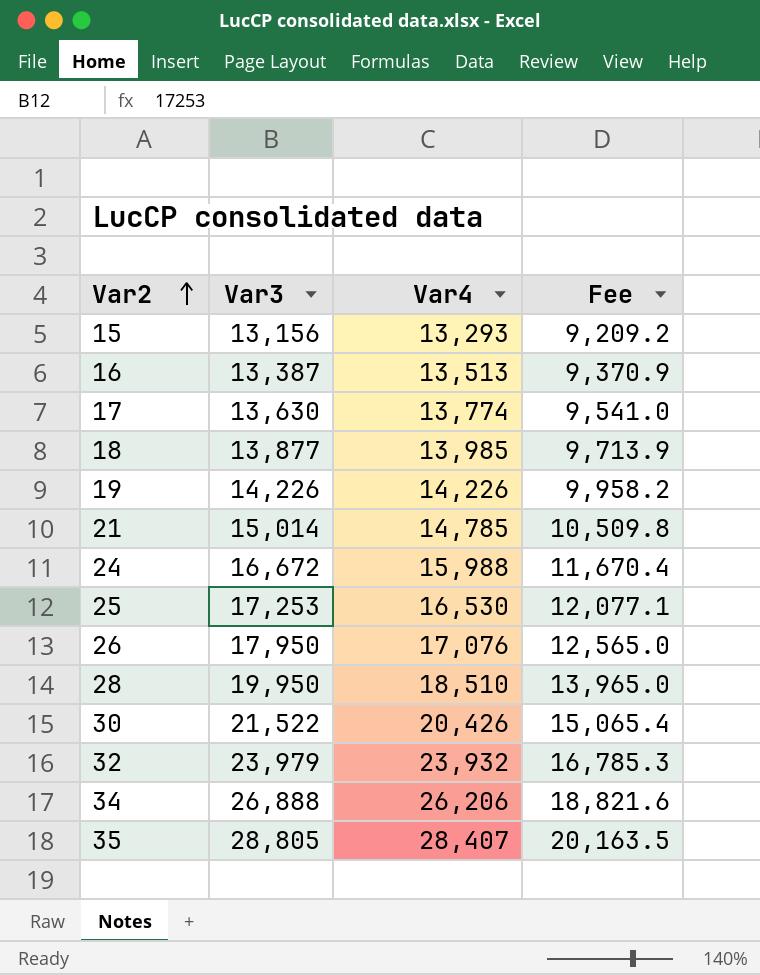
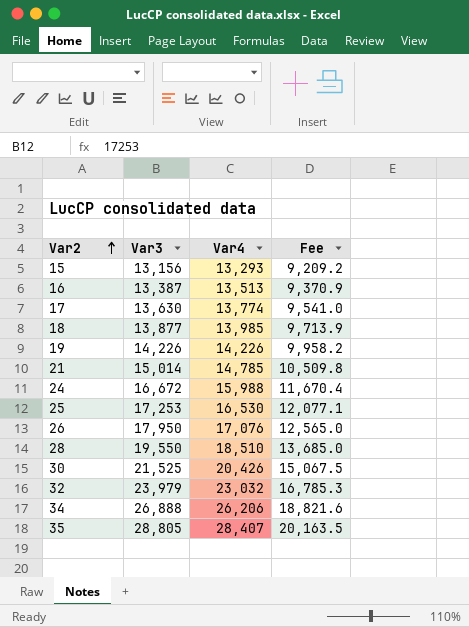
28 | Var3: 19,950 -> 19,550
28 | Fee: 13,965.0 -> 13,685.0
30 | Var3: 21,522 -> 21,525
30 | Fee: 15,065.4 -> 15,067.5
32 | Var4: 23,932 -> 23,032

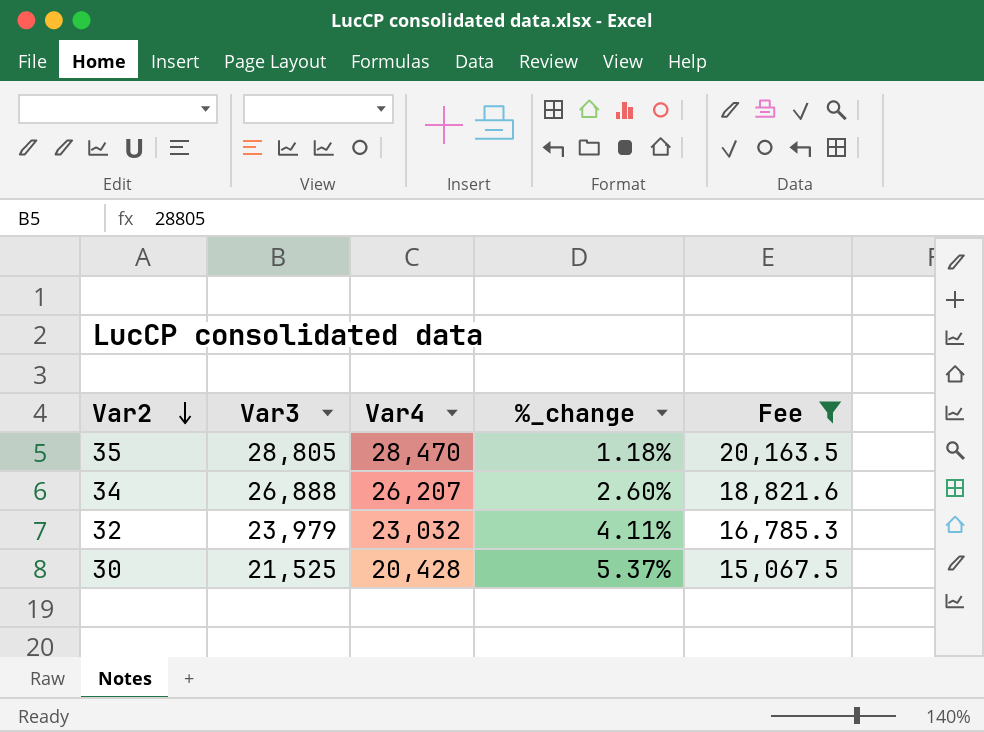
filter: none -> Fee >= 15,067.5
row order: Var2 ascending -> Var2 descending
column %_change | formula: none -> ([Var3] - [Var4]) / [Var4]
35 | Var4: 28,407 -> 28,470
34 | Var4: 26,206 -> 26,207
30 | Var4: 20,426 -> 20,428

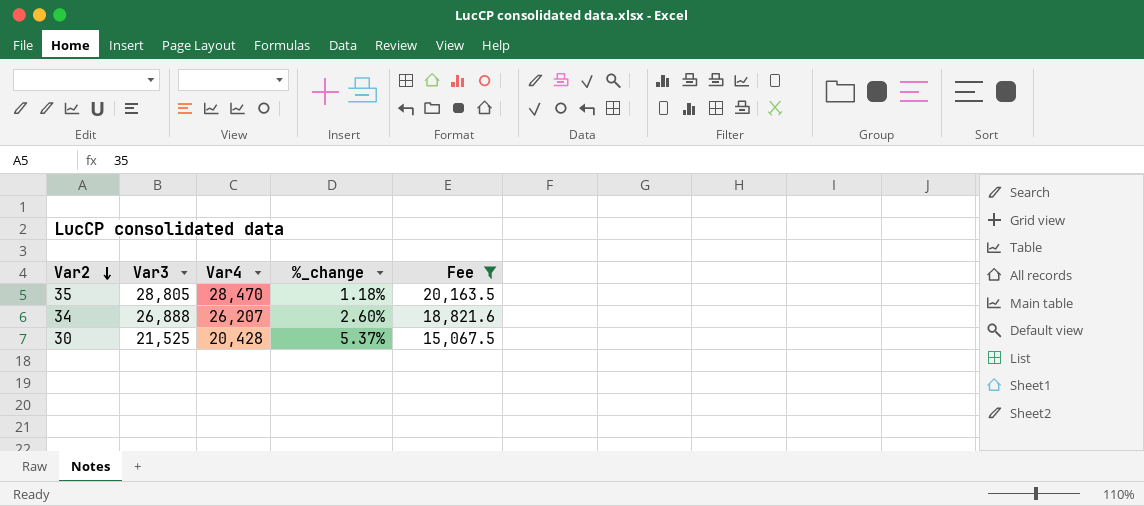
row 32: 23,979 | 23,032 | 4.11% | 16,785.3 -> none

